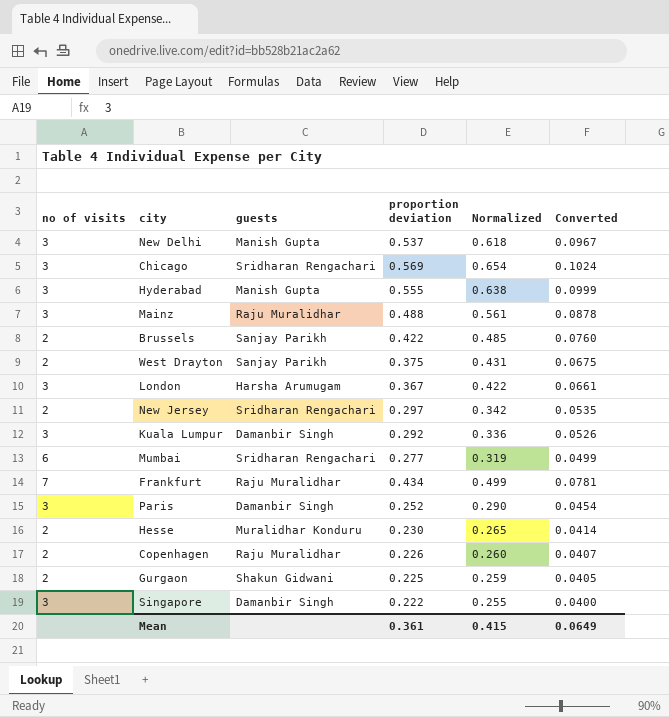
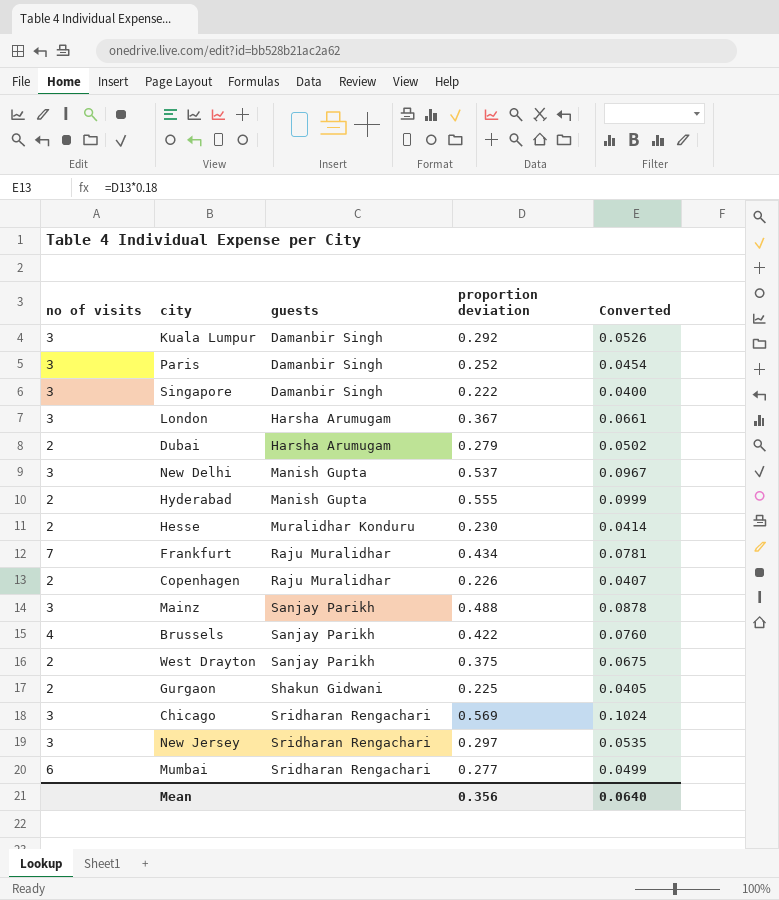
row order: none -> guests ascending
column Normalized | formula: [proportion deviation] * 1.15 -> none
row Dubai: none -> 2 | Harsha Arumugam | 0.279 | 0.0502
Hyderabad | no of visits: 3 -> 2
Mainz | guests: Raju Muralidhar -> Sanjay Parikh
Brussels | no of visits: 2 -> 4
New Jersey | no of visits: 2 -> 3
Mean | proportion deviation: 0.361 -> 0.356
Mean | Converted: 0.0649 -> 0.0640

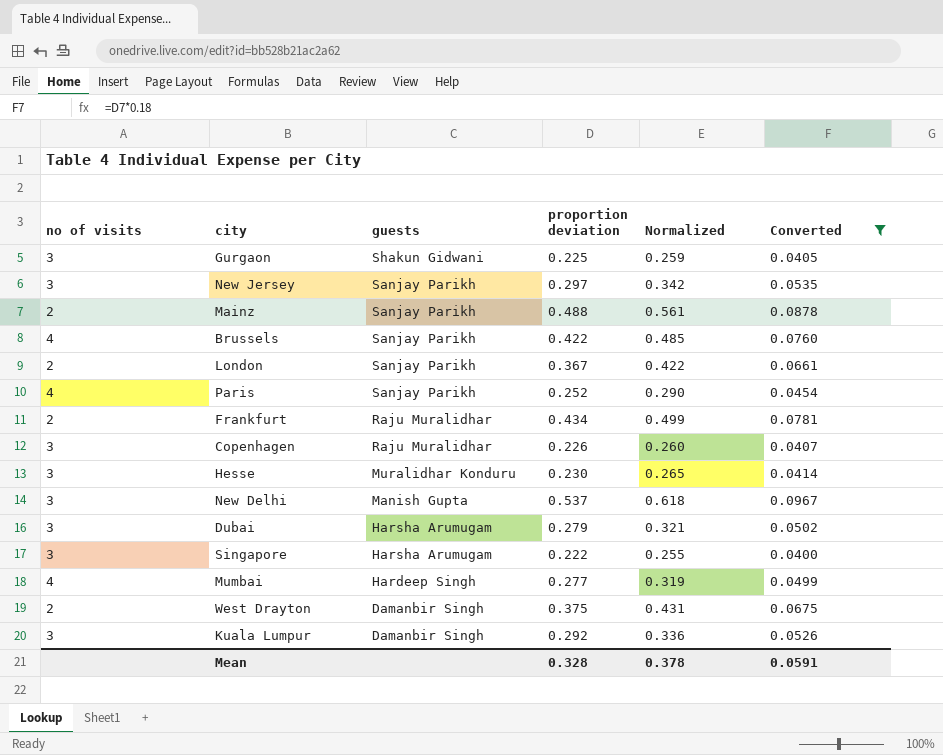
filter: none -> Converted <= 0.0967
row order: guests ascending -> guests descending
column Normalized | formula: none -> [proportion deviation] * 1.15
Gurgaon | no of visits: 2 -> 3
New Jersey | guests: Sridharan Rengachari -> Sanjay Parikh
Mainz | no of visits: 3 -> 2
London | no of visits: 3 -> 2
London | guests: Harsha Arumugam -> Sanjay Parikh
Paris | no of visits: 3 -> 4
Paris | guests: Damanbir Singh -> Sanjay Parikh
Frankfurt | no of visits: 7 -> 2
Copenhagen | no of visits: 2 -> 3
Hesse | no of visits: 2 -> 3
Dubai | no of visits: 2 -> 3
Singapore | guests: Damanbir Singh -> Harsha Arumugam
Mumbai | no of visits: 6 -> 4
Mumbai | guests: Sridharan Rengachari -> Hardeep Singh
West Drayton | guests: Sanjay Parikh -> Damanbir Singh
Mean | proportion deviation: 0.356 -> 0.328
Mean | Converted: 0.0640 -> 0.0591

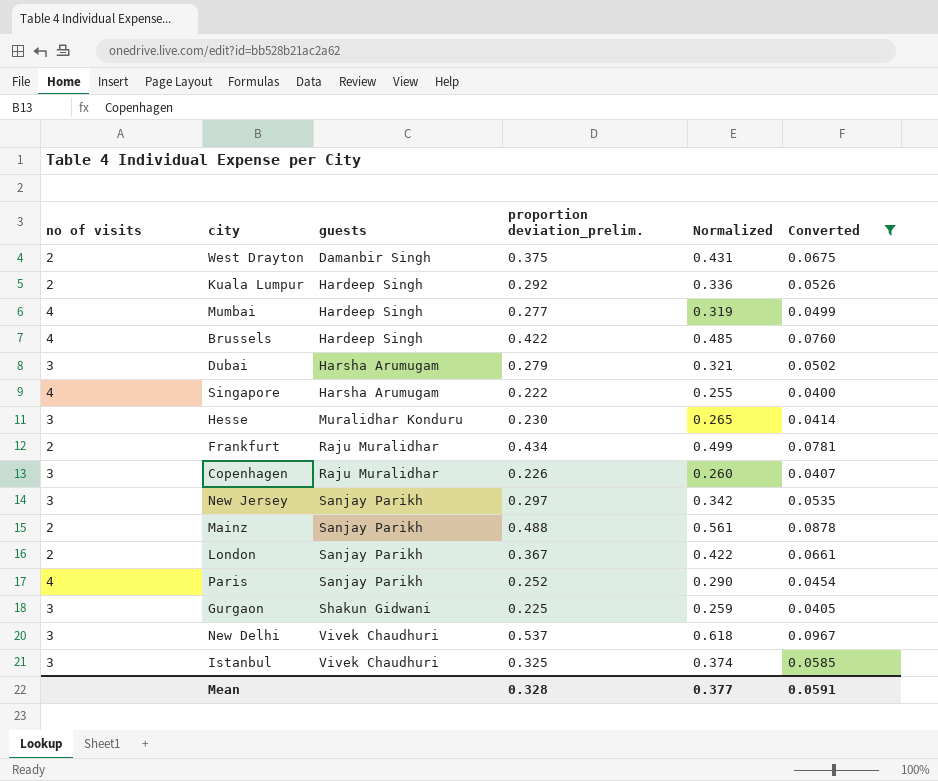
row order: guests descending -> guests ascending
column name: proportion deviation -> proportion deviation_prelim.
Kuala Lumpur | no of visits: 3 -> 2
Kuala Lumpur | guests: Damanbir Singh -> Hardeep Singh
Brussels | guests: Sanjay Parikh -> Hardeep Singh
Singapore | no of visits: 3 -> 4
New Delhi | guests: Manish Gupta -> Vivek Chaudhuri
row Istanbul: none -> 3 | Vivek Chaudhuri | 0.325 | 0.374 | 0.0585
Mean | Normalized: 0.378 -> 0.377

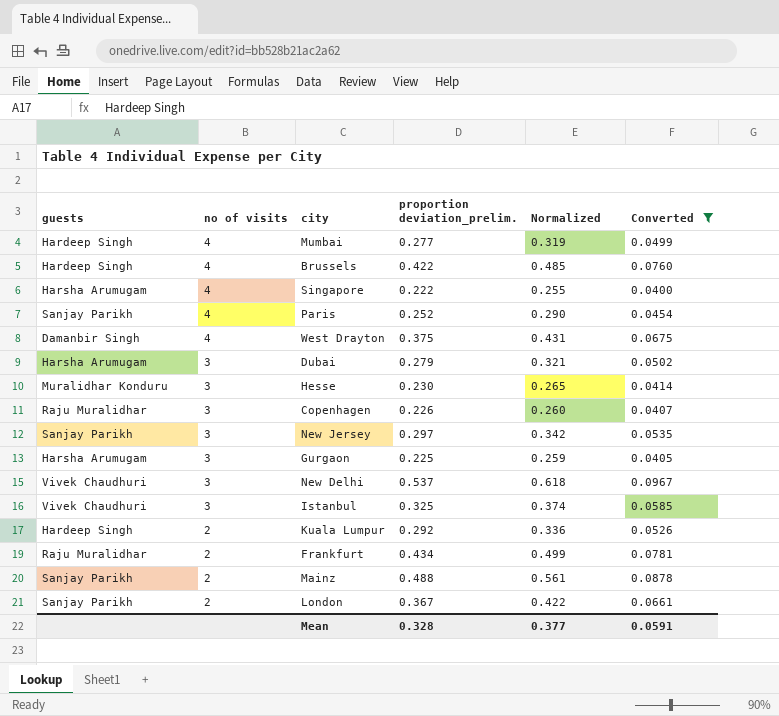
row order: guests ascending -> no of visits descending
column guests | position: 3 -> 1
West Drayton | no of visits: 2 -> 4
Gurgaon | guests: Shakun Gidwani -> Harsha Arumugam

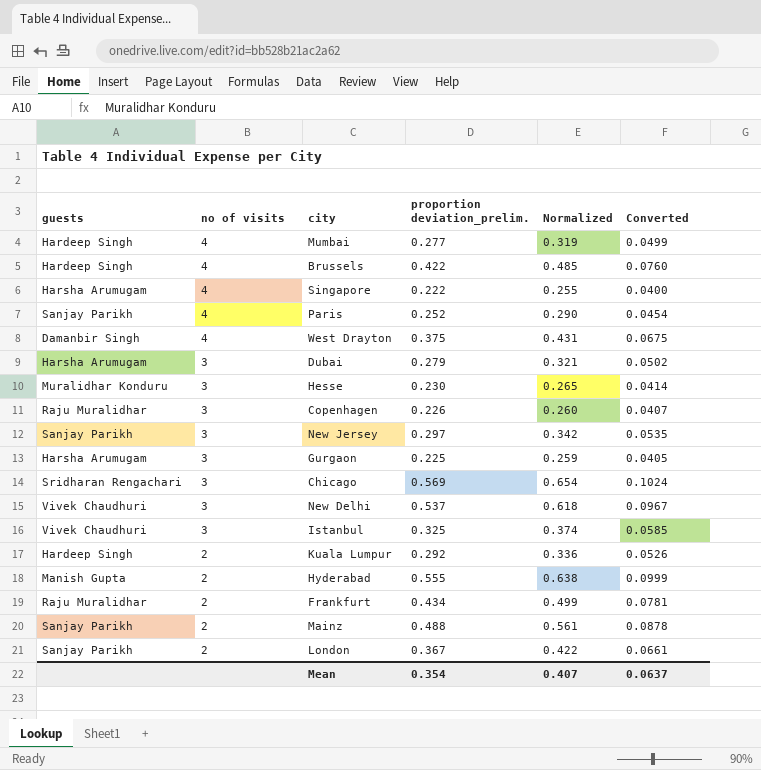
filter: Converted <= 0.0967 -> none
Mean | proportion deviation_prelim.: 0.328 -> 0.354
Mean | Normalized: 0.377 -> 0.407
Mean | Converted: 0.0591 -> 0.0637

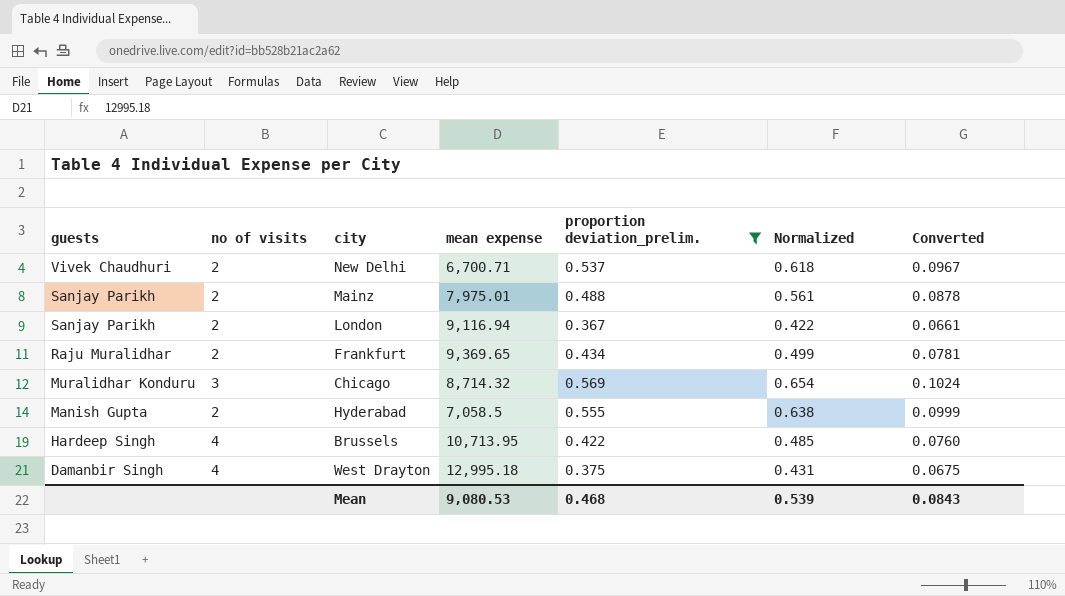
filter: none -> proportion deviation_prelim. >= 0.367
row order: no of visits descending -> guests descending
column mean expense | position: none -> 4
New Delhi | no of visits: 3 -> 2
Chicago | guests: Sridharan Rengachari -> Muralidhar Konduru
Mean | proportion deviation_prelim.: 0.354 -> 0.468
Mean | Normalized: 0.407 -> 0.539
Mean | Converted: 0.0637 -> 0.0843

